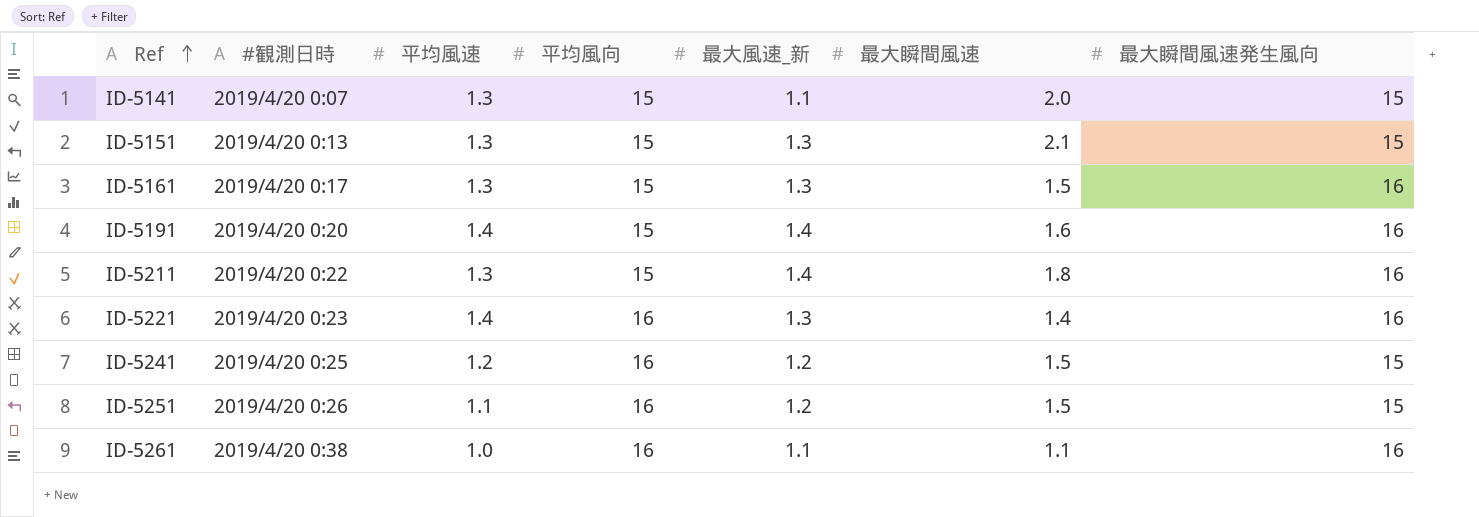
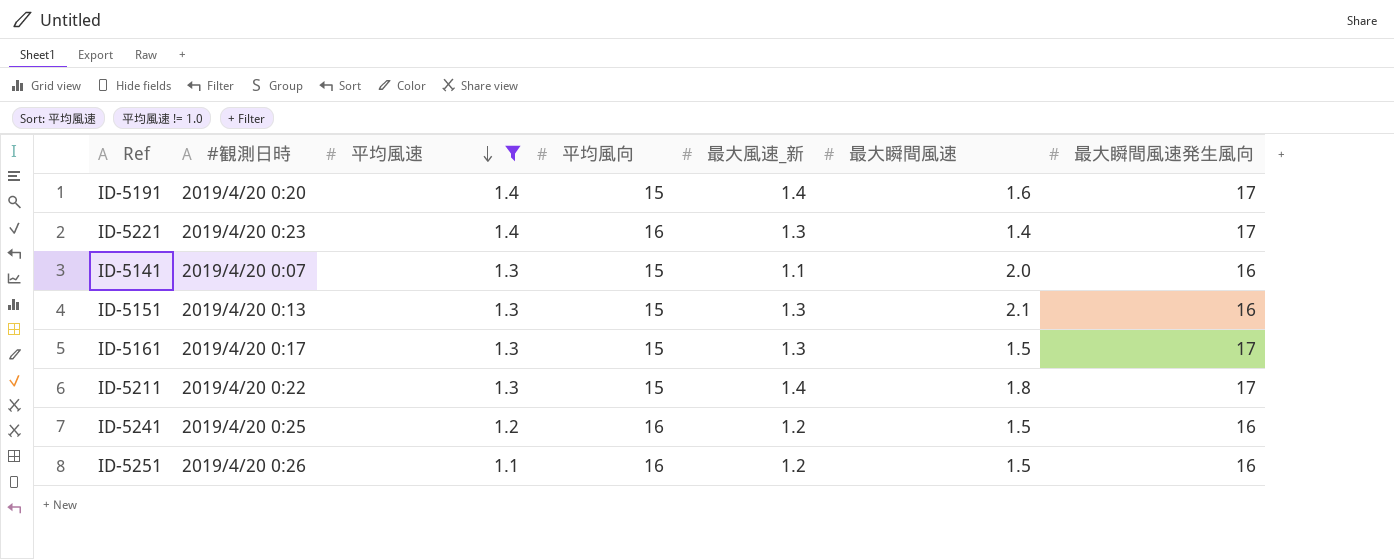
filter: none -> 平均風速 != 1.0
row order: Ref ascending -> 平均風速 descending
ID-5191 | 最大瞬間風速発生風向: 16 -> 17
ID-5221 | 最大瞬間風速発生風向: 16 -> 17
ID-5141 | 最大瞬間風速発生風向: 15 -> 16
ID-5151 | 最大瞬間風速発生風向: 15 -> 16
ID-5161 | 最大瞬間風速発生風向: 16 -> 17
ID-5211 | 最大瞬間風速発生風向: 16 -> 17
ID-5241 | 最大瞬間風速発生風向: 15 -> 16
ID-5251 | 最大瞬間風速発生風向: 15 -> 16

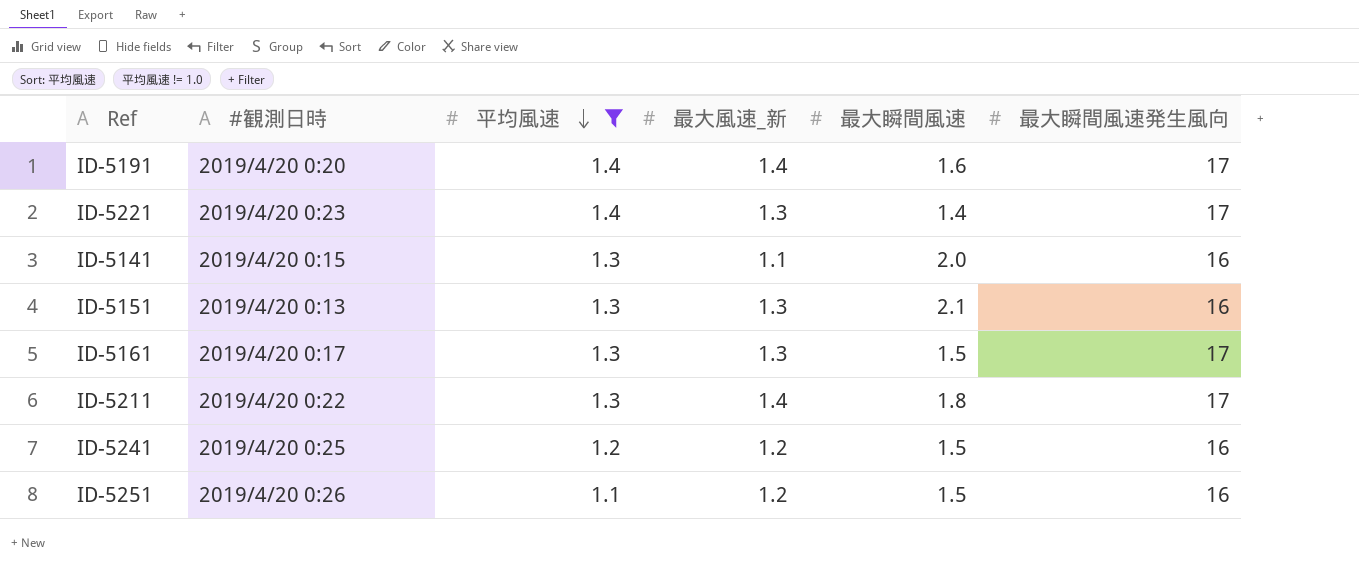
column 平均風向 | position: 4 -> none
ID-5141 | #観測日時: 2019/4/20 0:07 -> 2019/4/20 0:15

